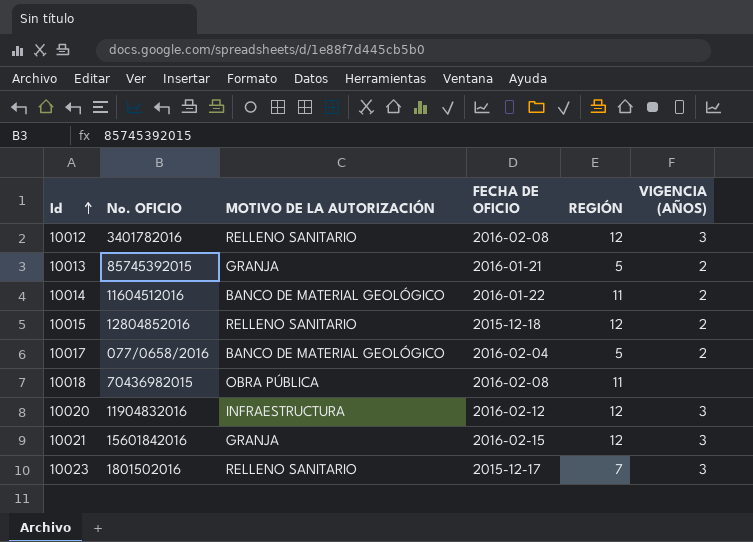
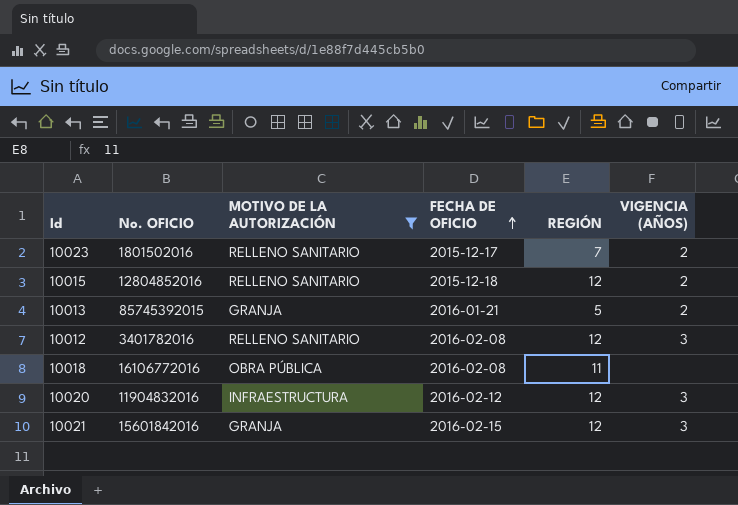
filter: none -> MOTIVO DE LA AUTORIZACIÓN != BANCO DE MATERIAL GEOLÓGICO
row order: Id ascending -> FECHA DE OFICIO ascending
10023 | VIGENCIA (AÑOS): 3 -> 2
10018 | No. OFICIO: 70436982015 -> 16106772016

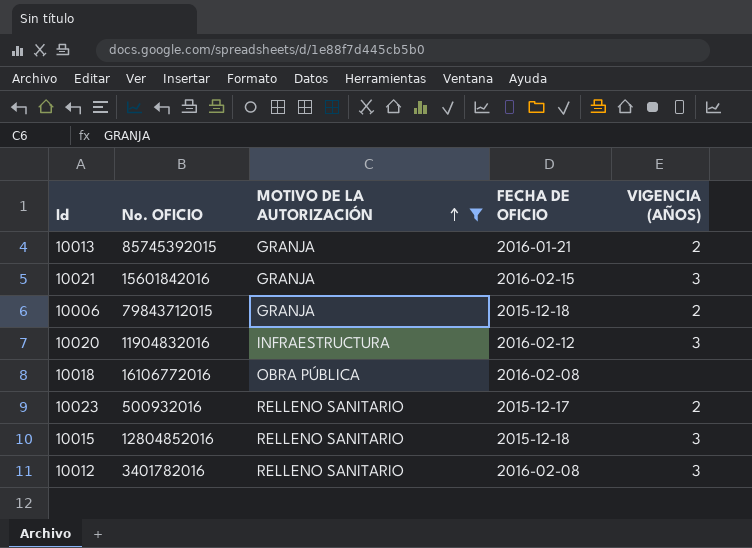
row order: FECHA DE OFICIO ascending -> MOTIVO DE LA AUTORIZACIÓN ascending
column REGIÓN | position: 5 -> none
row 10006: none -> 79843712015 | GRANJA | 2015-12-18 | 2
10023 | No. OFICIO: 1801502016 -> 500932016
10015 | VIGENCIA (AÑOS): 2 -> 3

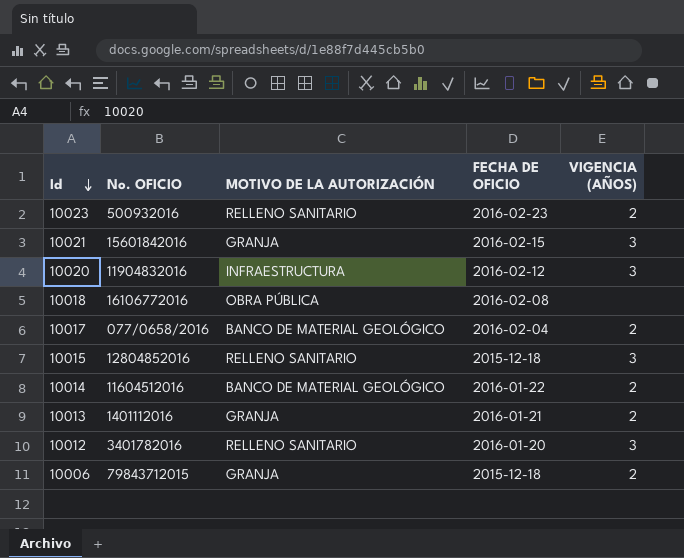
filter: MOTIVO DE LA AUTORIZACIÓN != BANCO DE MATERIAL GEOLÓGICO -> none
row order: MOTIVO DE LA AUTORIZACIÓN ascending -> Id descending
10023 | FECHA DE OFICIO: 2015-12-17 -> 2016-02-23
10013 | No. OFICIO: 85745392015 -> 1401112016
10012 | FECHA DE OFICIO: 2016-02-08 -> 2016-01-20

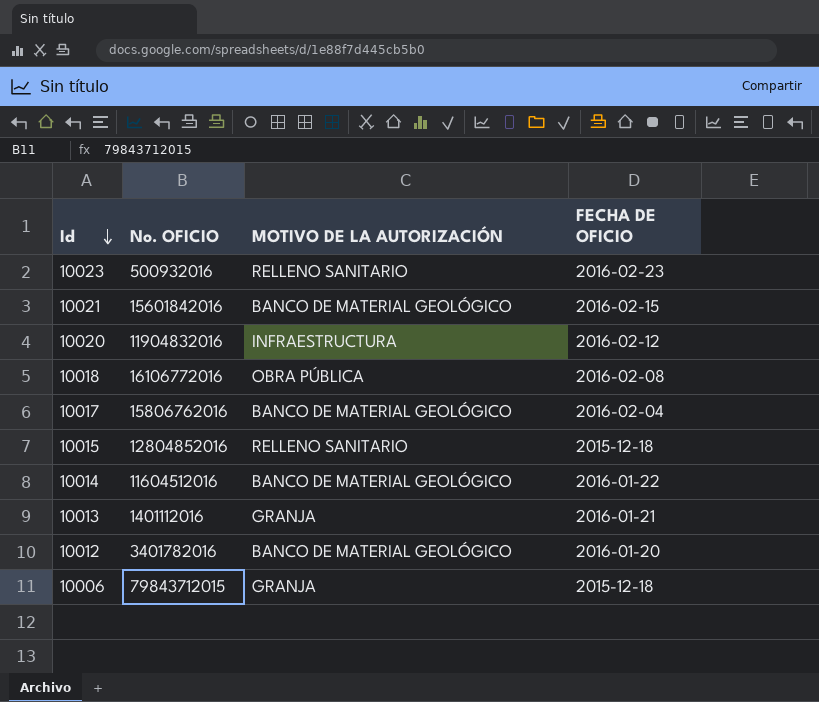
column VIGENCIA (AÑOS) | position: 5 -> none
10021 | MOTIVO DE LA AUTORIZACIÓN: GRANJA -> BANCO DE MATERIAL GEOLÓGICO
10017 | No. OFICIO: 077/0658/2016 -> 15806762016
10012 | MOTIVO DE LA AUTORIZACIÓN: RELLENO SANITARIO -> BANCO DE MATERIAL GEOLÓGICO

